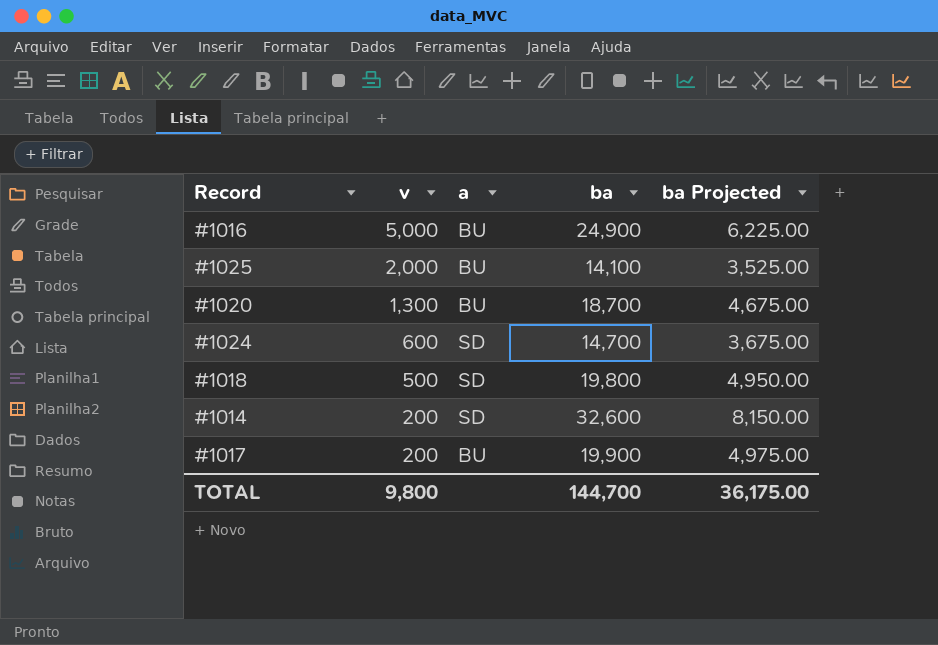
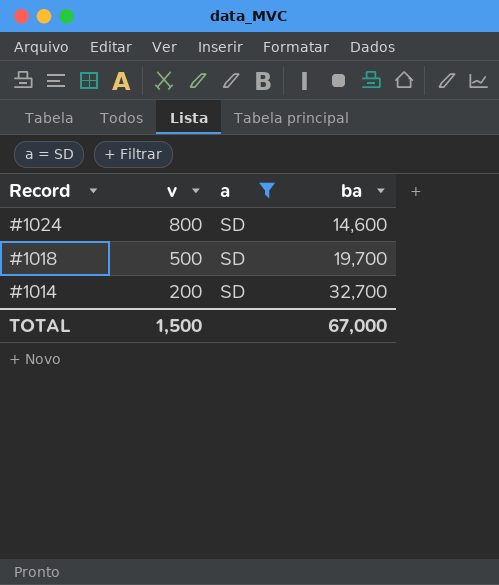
filter: none -> a = SD
column ba Projected | formula: [ba] * 0.25 -> none
#1024 | v: 600 -> 800
#1024 | ba: 14,700 -> 14,600
#1018 | ba: 19,800 -> 19,700
#1014 | ba: 32,600 -> 32,700
TOTAL | v: 9,800 -> 1,500
TOTAL | ba: 144,700 -> 67,000

